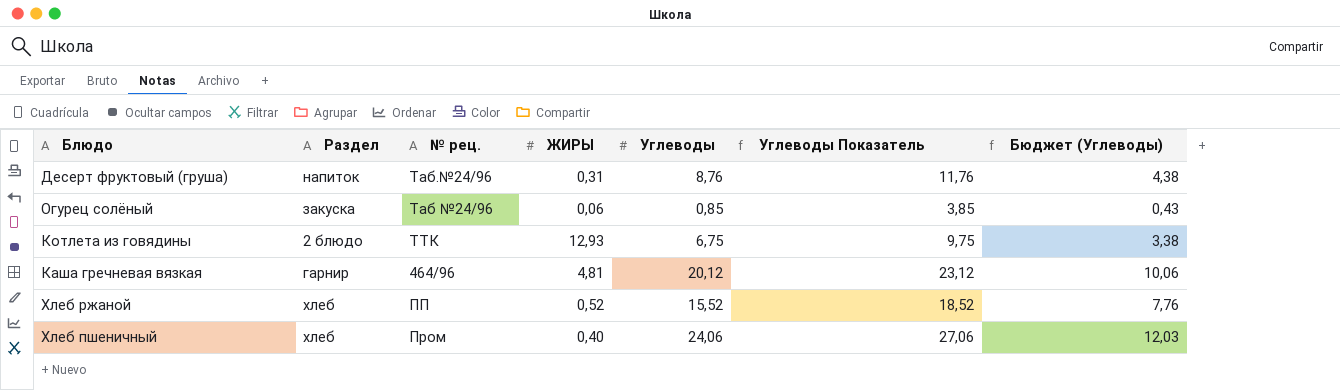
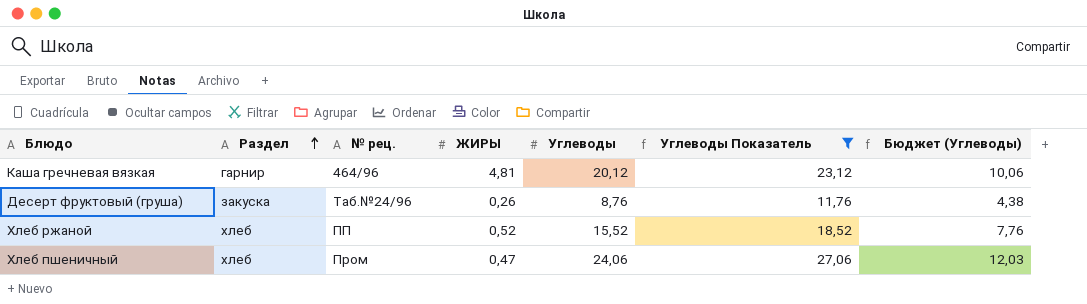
filter: none -> Углеводы Показатель >= 11,76
row order: none -> Раздел ascending
Десерт фруктовый (груша) | Раздел: напиток -> закуска
Десерт фруктовый (груша) | ЖИРЫ: 0,31 -> 0,26
Хлеб пшеничный | ЖИРЫ: 0,40 -> 0,47

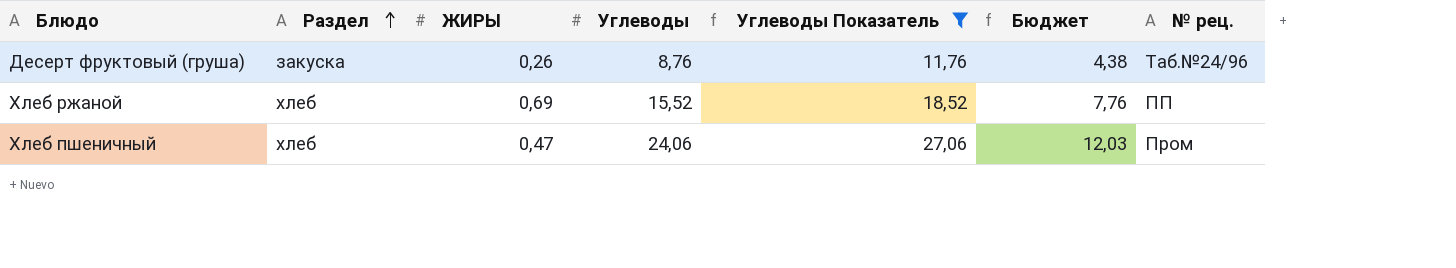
column name: Бюджет (Углеводы) -> Бюджет
column № рец. | position: 3 -> 7
row Каша гречневая вязкая: гарнир | 464/96 | 4,81 | 20,12 | 23,12 | 10,06 -> none
Хлеб ржаной | ЖИРЫ: 0,52 -> 0,69

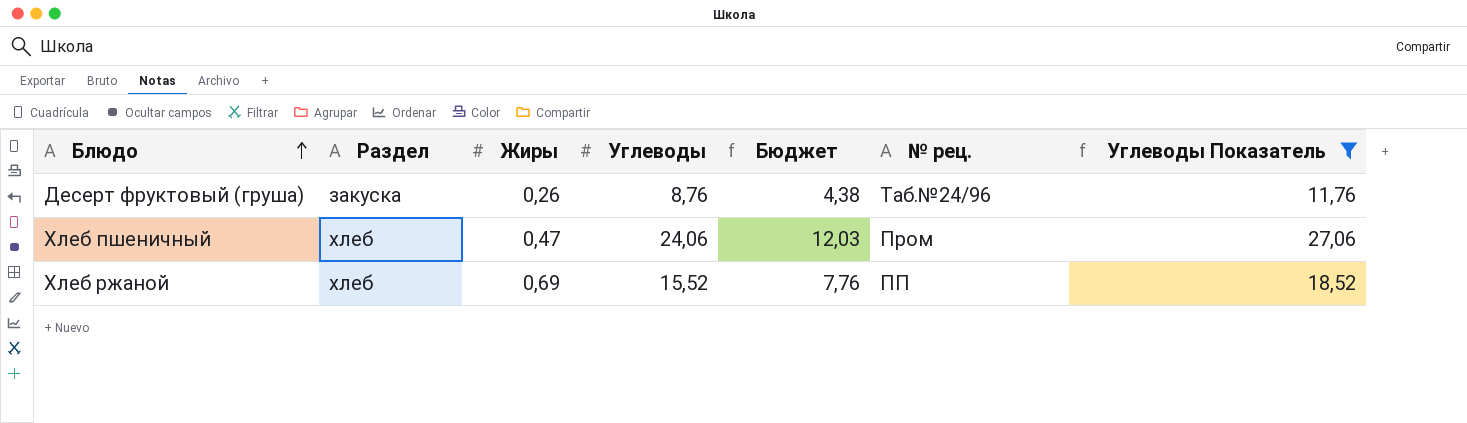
row order: Раздел ascending -> Блюдо ascending
column name: ЖИРЫ -> Жиры
column Углеводы Показатель | position: 5 -> 7

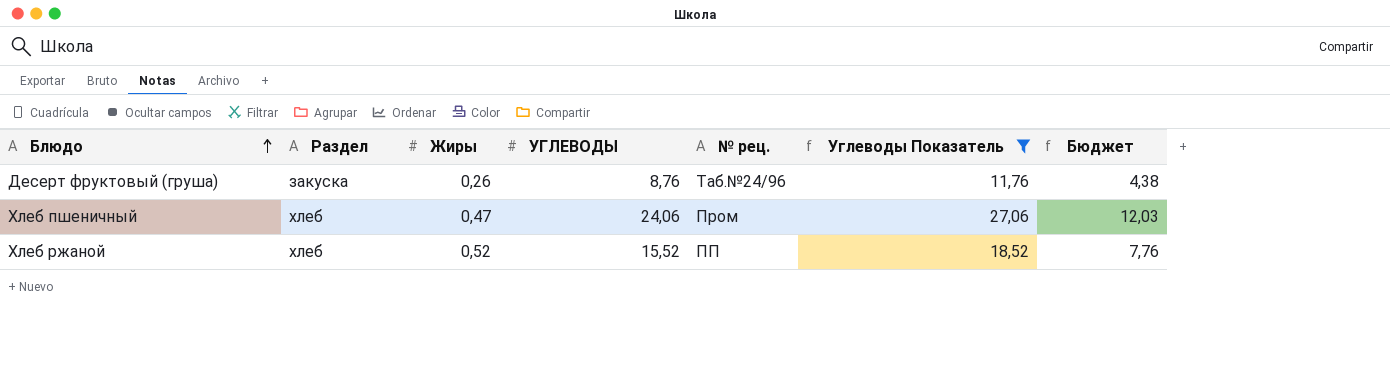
column name: Углеводы -> УГЛЕВОДЫ
column Бюджет | position: 5 -> 7
Хлеб ржаной | Жиры: 0,69 -> 0,52

